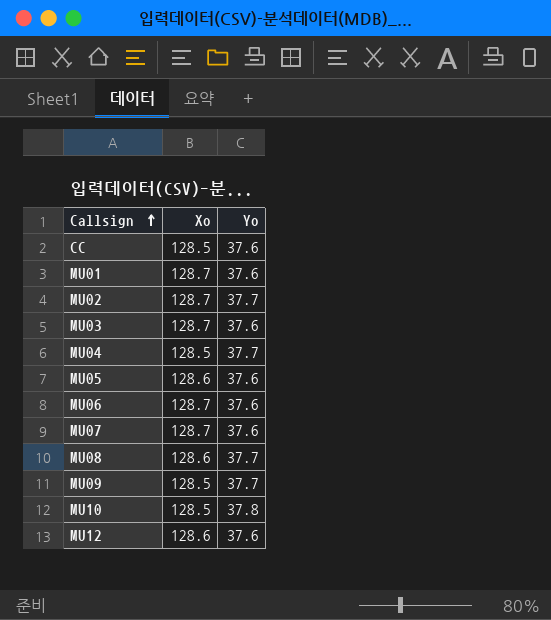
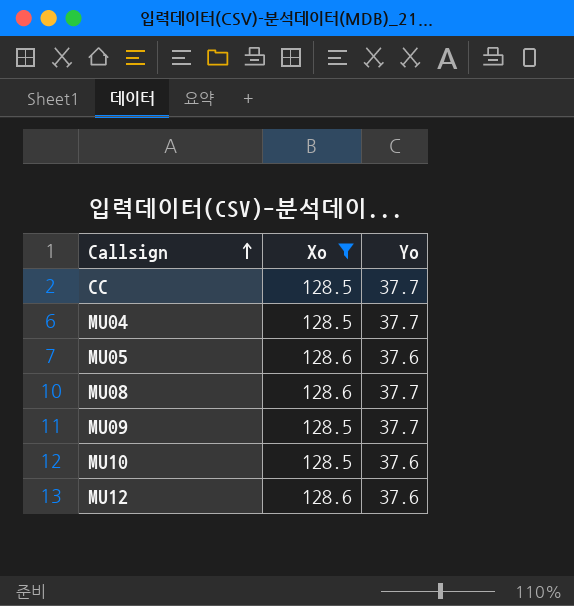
filter: none -> Xo != 128.7
CC | Yo: 37.6 -> 37.7
MU10 | Yo: 37.8 -> 37.6

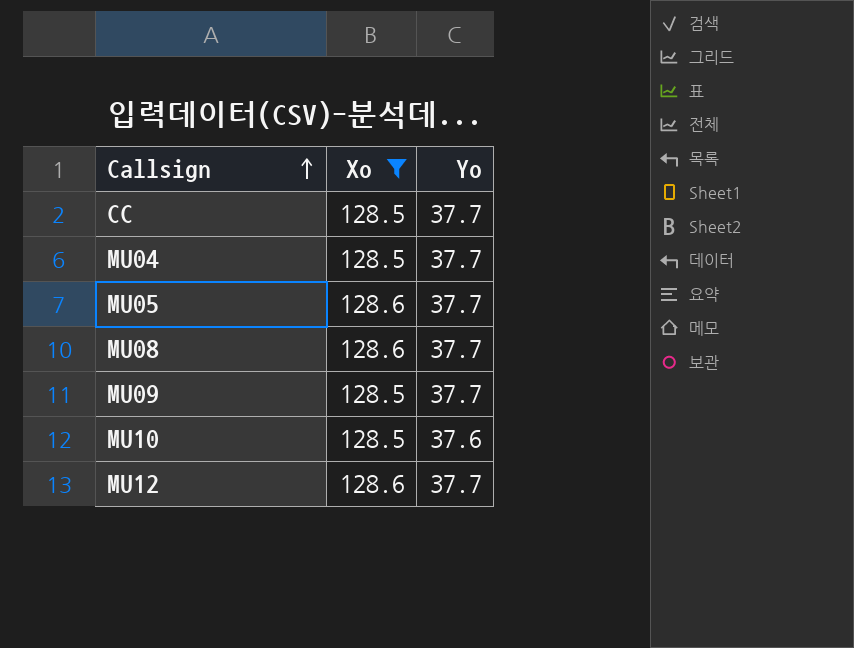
MU05 | Yo: 37.6 -> 37.7
MU12 | Yo: 37.6 -> 37.7

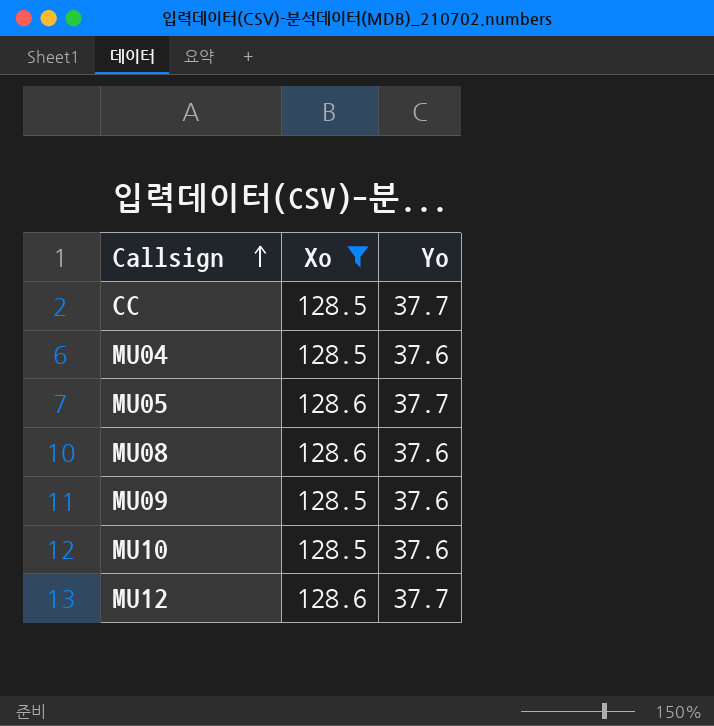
MU04 | Yo: 37.7 -> 37.6
MU08 | Yo: 37.7 -> 37.6
MU09 | Yo: 37.7 -> 37.6

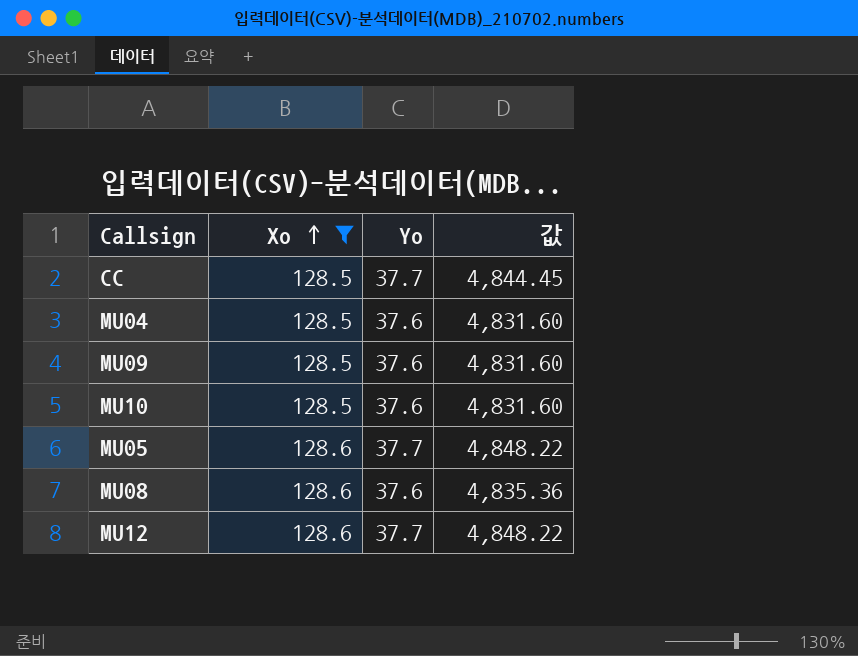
row order: Callsign ascending -> Xo ascending
column 값 | formula: none -> [Xo] * [Yo]

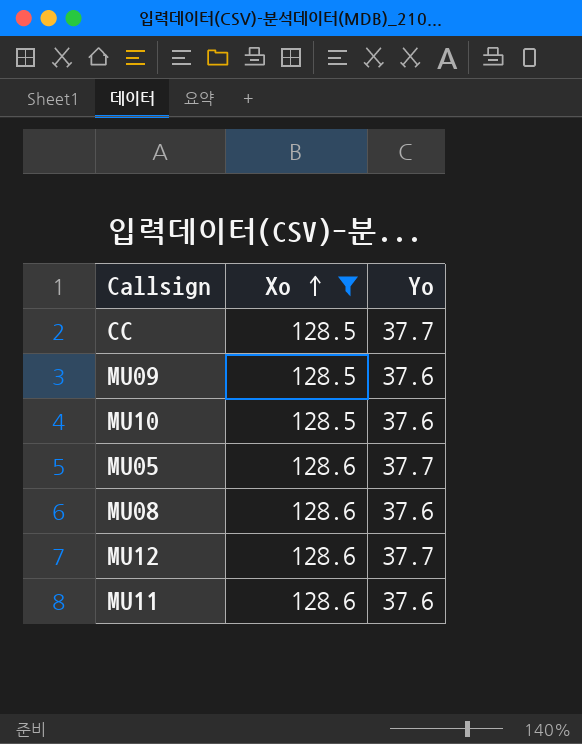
column 값 | formula: [Xo] * [Yo] -> none
row MU04: 128.5 | 37.6 | 4,831.60 -> none
row MU11: none -> 128.6 | 37.6

